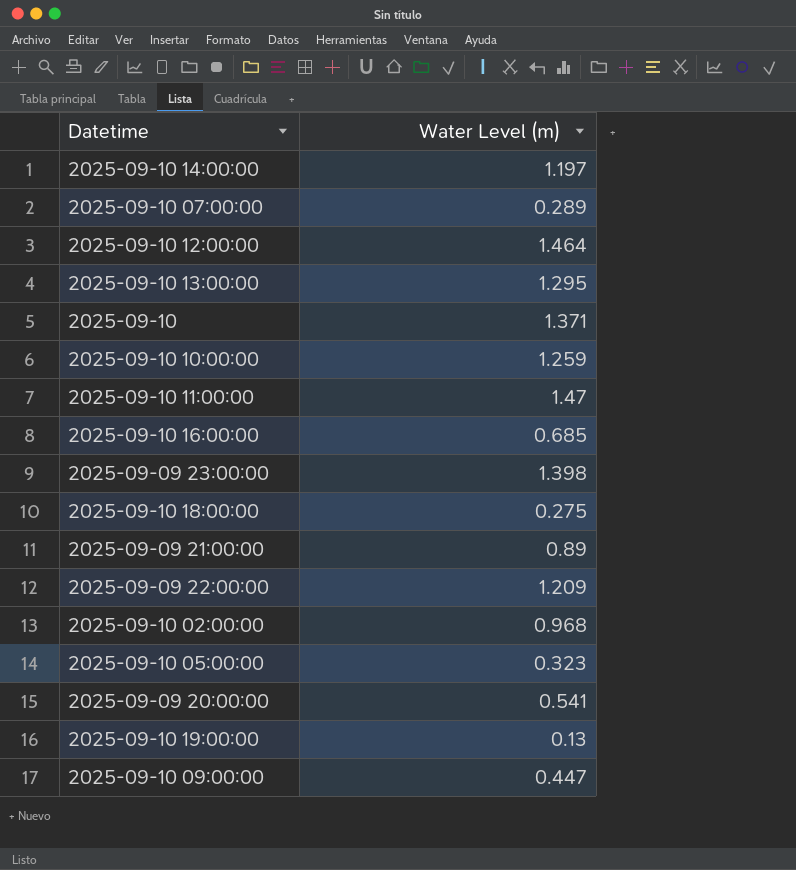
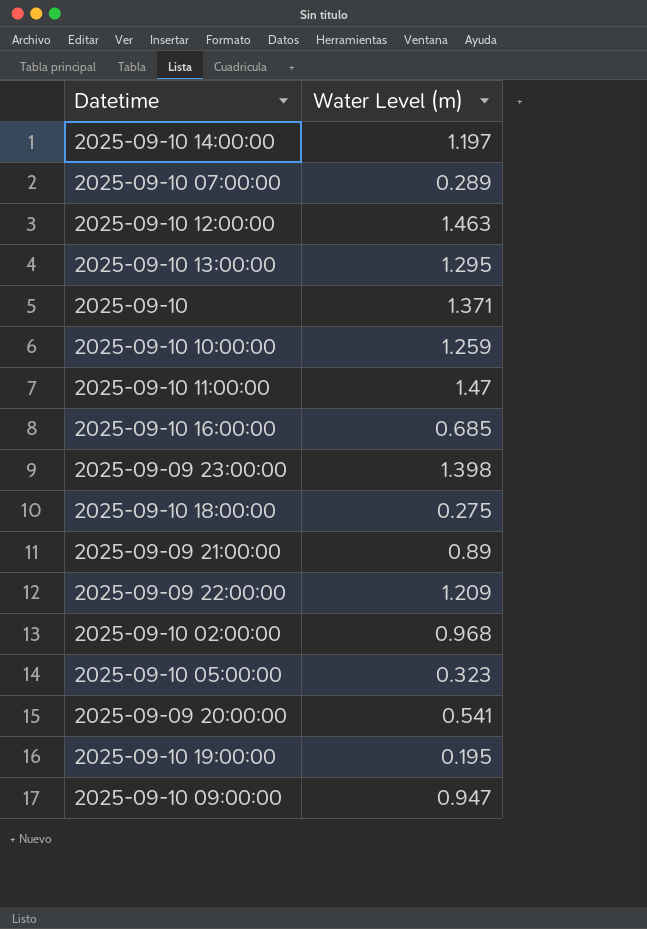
2025-09-10 12:00:00 | Water Level (m): 1.464 -> 1.463
2025-09-10 19:00:00 | Water Level (m): 0.13 -> 0.195
2025-09-10 09:00:00 | Water Level (m): 0.447 -> 0.947

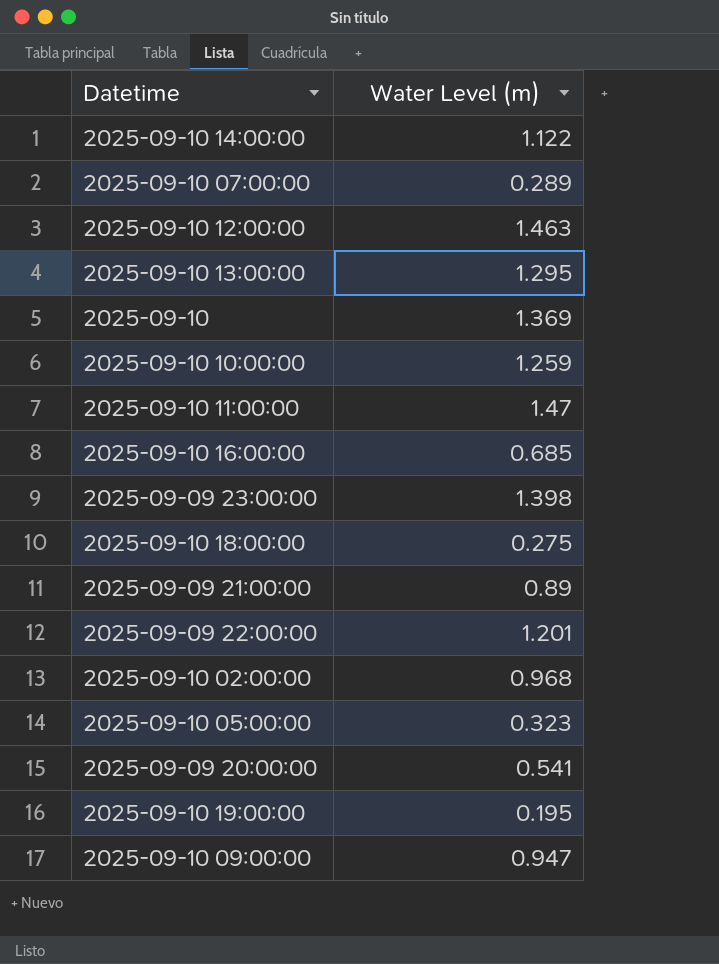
2025-09-10 14:00:00 | Water Level (m): 1.197 -> 1.122
2025-09-10 | Water Level (m): 1.371 -> 1.369
2025-09-09 22:00:00 | Water Level (m): 1.209 -> 1.201

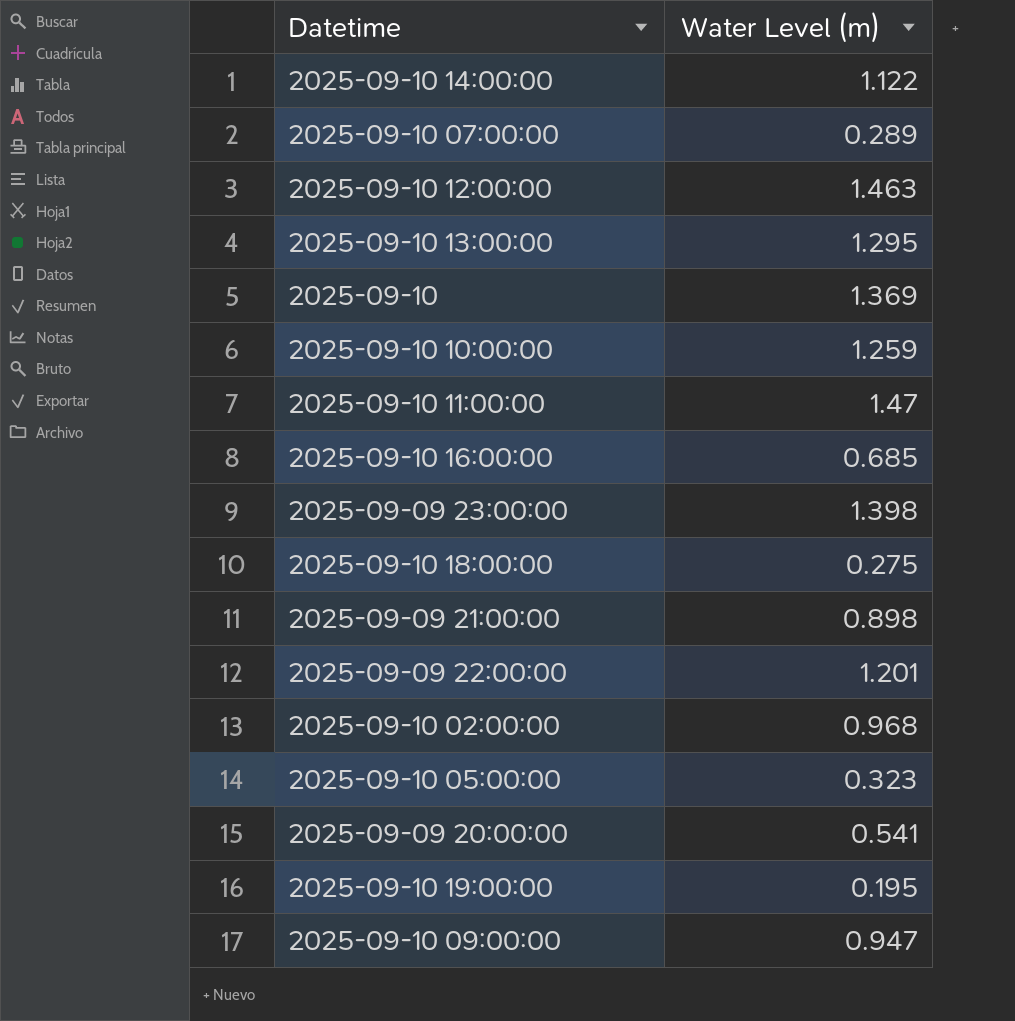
2025-09-09 21:00:00 | Water Level (m): 0.89 -> 0.898

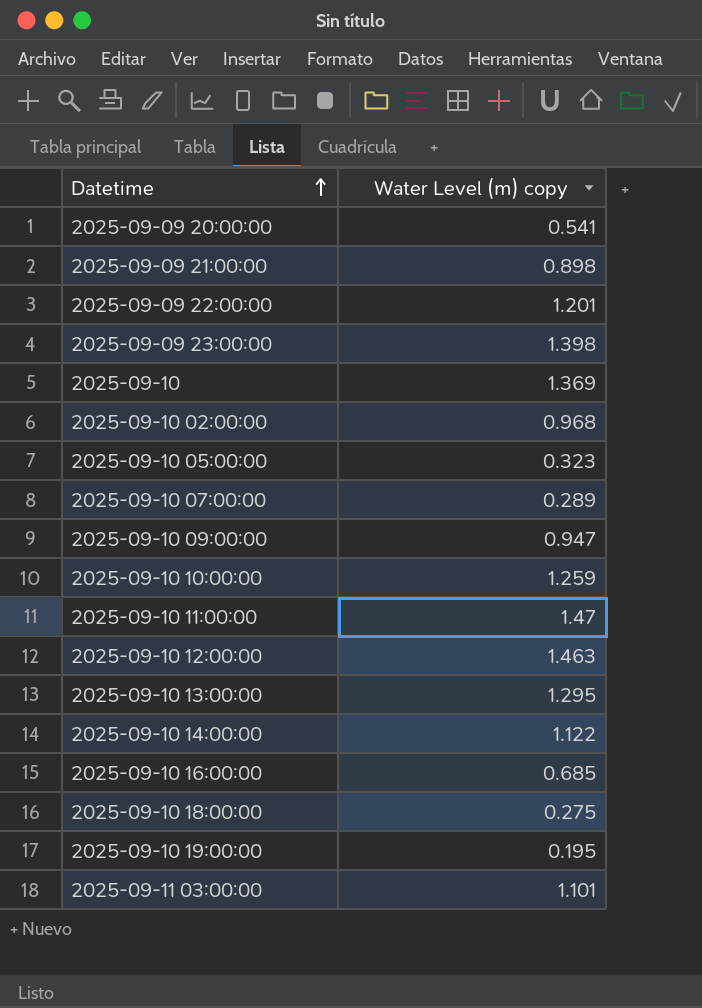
row order: none -> Datetime ascending
column name: Water Level (m) -> Water Level (m) copy
row 2025-09-11 03:00:00: none -> 1.101

